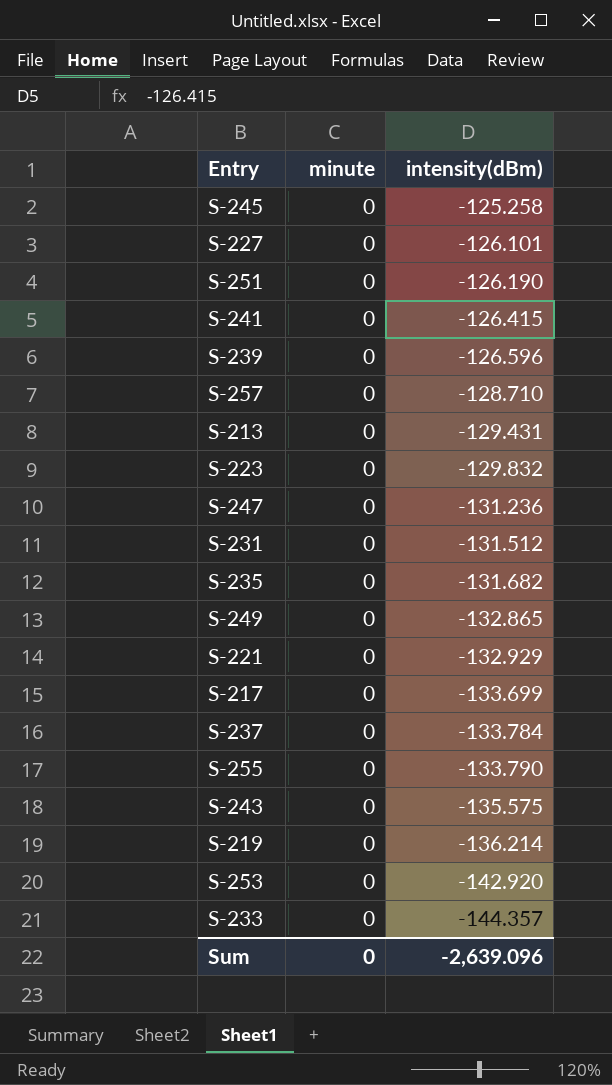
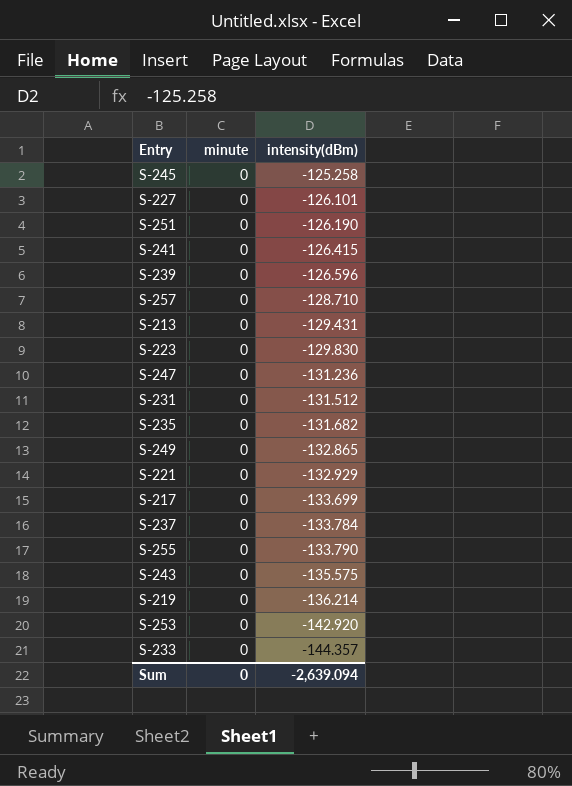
S-223 | intensity(dBm): -129.832 -> -129.830
Sum | intensity(dBm): -2,639.096 -> -2,639.094

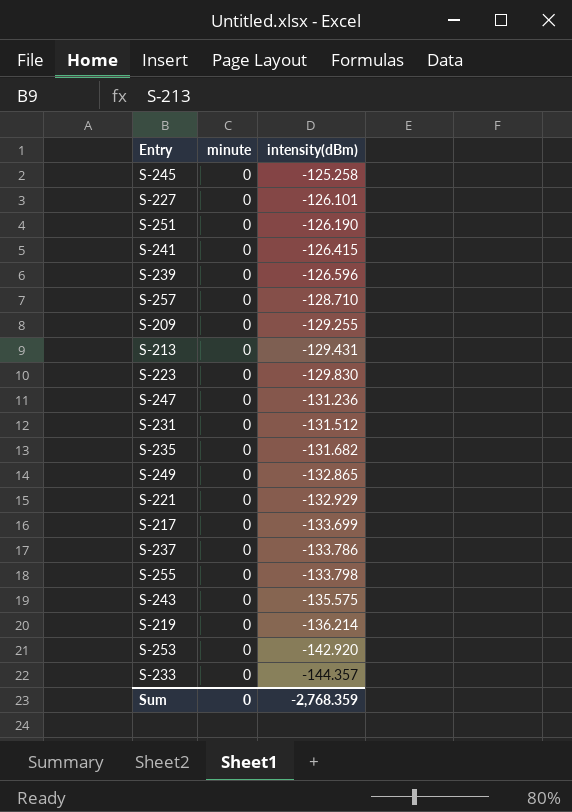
row S-209: none -> 0 | -129.255
S-237 | intensity(dBm): -133.784 -> -133.786
S-255 | intensity(dBm): -133.790 -> -133.798
Sum | intensity(dBm): -2,639.094 -> -2,768.359

